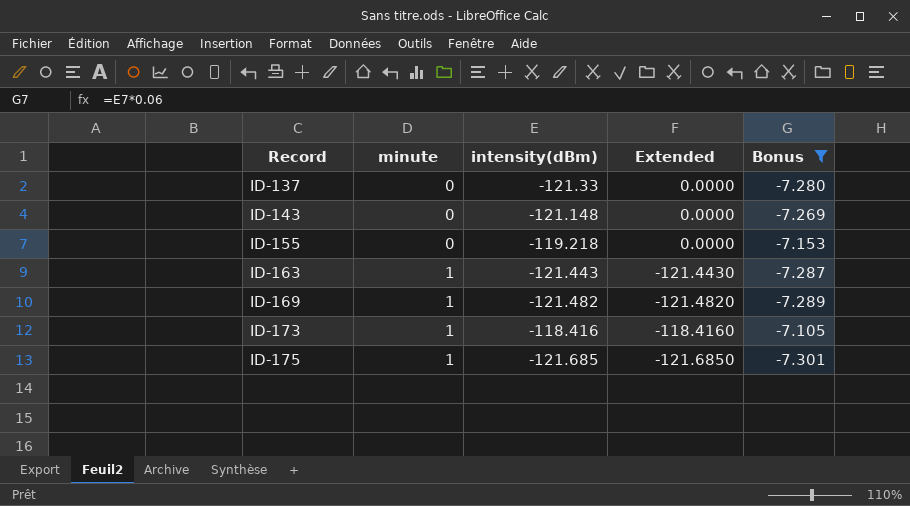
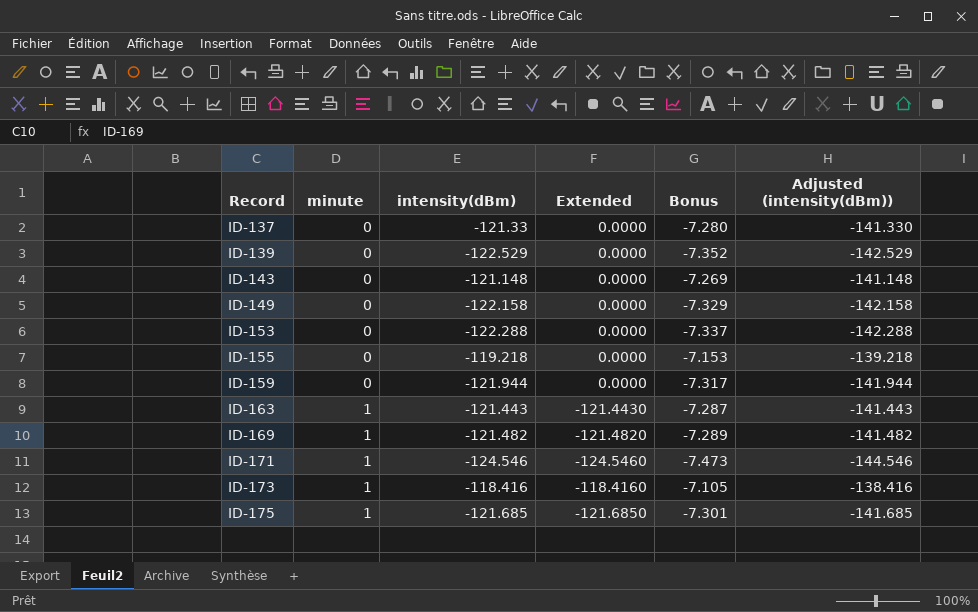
filter: Bonus >= -7.301 -> none
column Adjusted (intensity(dBm)) | formula: none -> [intensity(dBm)] - 20

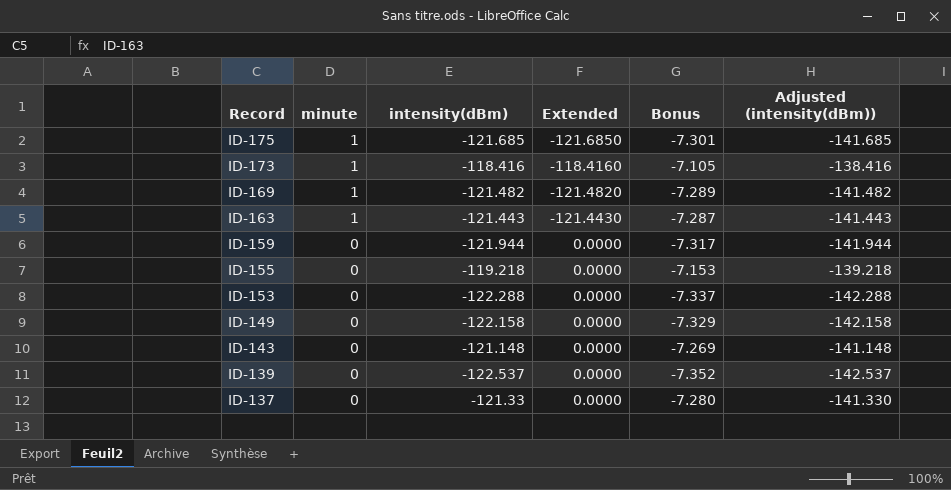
row order: Record ascending -> Record descending
row ID-171: 1 | -124.546 | -124.5460 | -7.473 | -144.546 -> none
ID-139 | intensity(dBm): -122.529 -> -122.537
ID-139 | Adjusted (intensity(dBm)): -142.529 -> -142.537

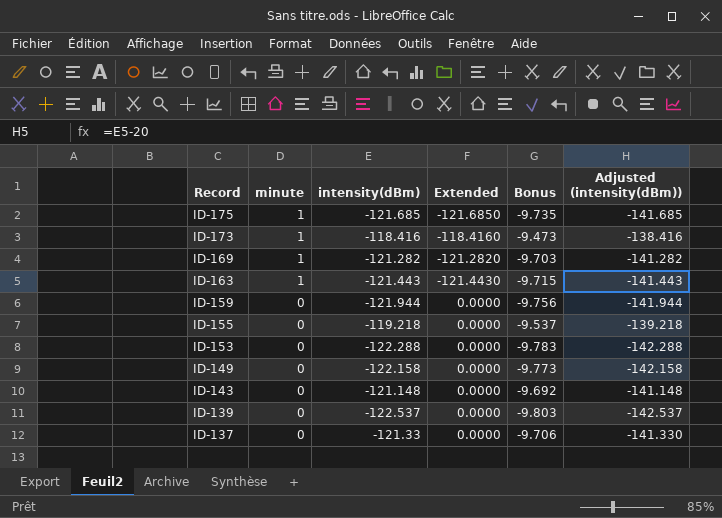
column Bonus | formula: [intensity(dBm)] * 0.06 -> [intensity(dBm)] * 0.08
ID-169 | intensity(dBm): -121.482 -> -121.282
ID-169 | Extended: -121.4820 -> -121.2820
ID-169 | Adjusted (intensity(dBm)): -141.482 -> -141.282

